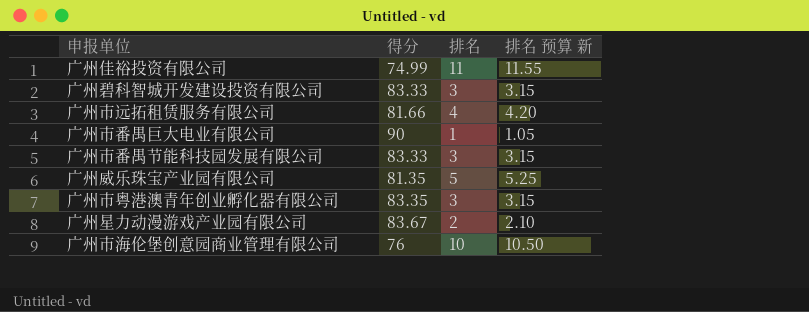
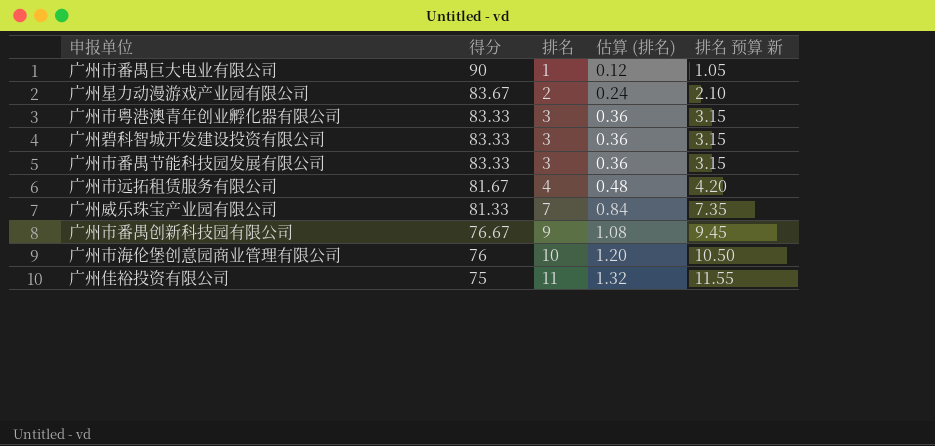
row order: none -> 得分 descending
column 估算 (排名) | formula: none -> [排名] * 0.12
广州市粤港澳青年创业孵化器有限公司 | 得分: 83.35 -> 83.33
广州市远拓租赁服务有限公司 | 得分: 81.66 -> 81.67
广州威乐珠宝产业园有限公司 | 得分: 81.35 -> 81.33
广州威乐珠宝产业园有限公司 | 排名: 5 -> 7
广州威乐珠宝产业园有限公司 | 排名 预算 新: 5.25 -> 7.35
row 广州市番禺创新科技园有限公司: none -> 76.67 | 9 | 1.08 | 9.45
广州佳裕投资有限公司 | 得分: 74.99 -> 75

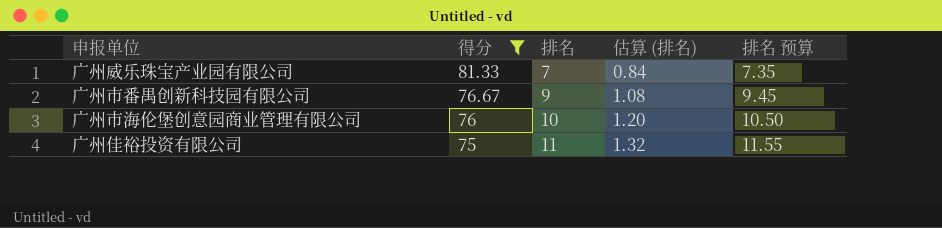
filter: none -> 得分 <= 81.33
column name: 排名 预算 新 -> 排名 预算

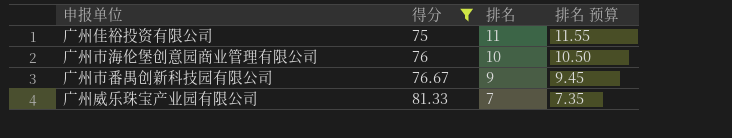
row order: 得分 descending -> 得分 ascending
column 估算 (排名) | formula: [排名] * 0.12 -> none

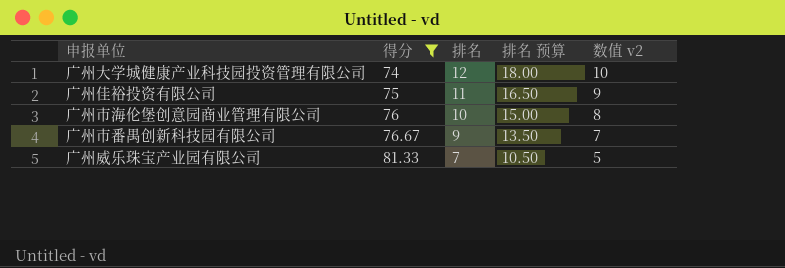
column 排名 预算 | formula: [排名] * 1.05 -> [排名] * 1.5
column 数值 v2 | formula: none -> [排名] - 2
row 广州大学城健康产业科技园投资管理有限公司: none -> 74 | 12 | 18.00 | 10

